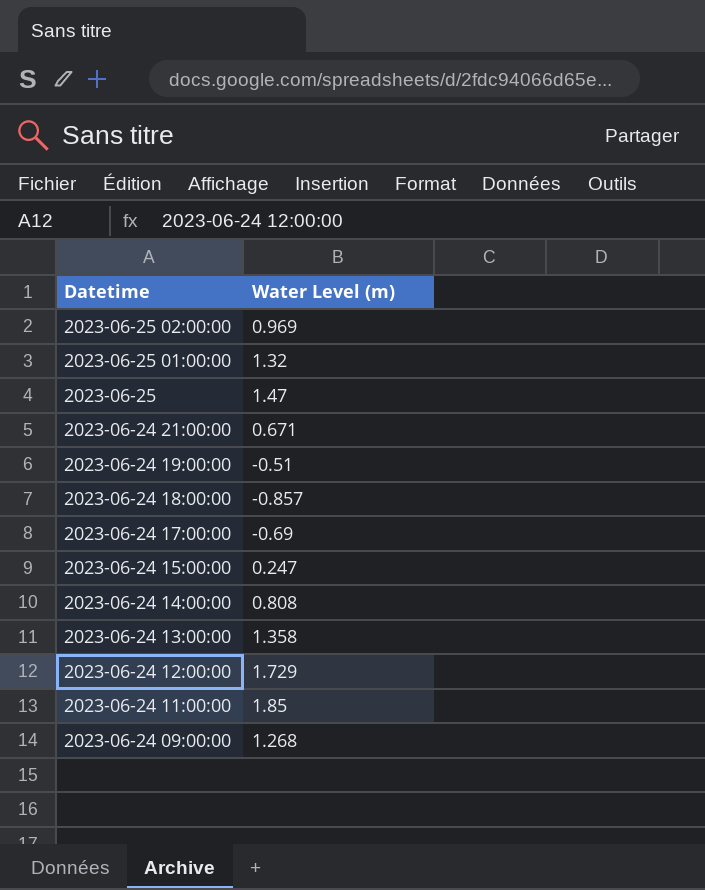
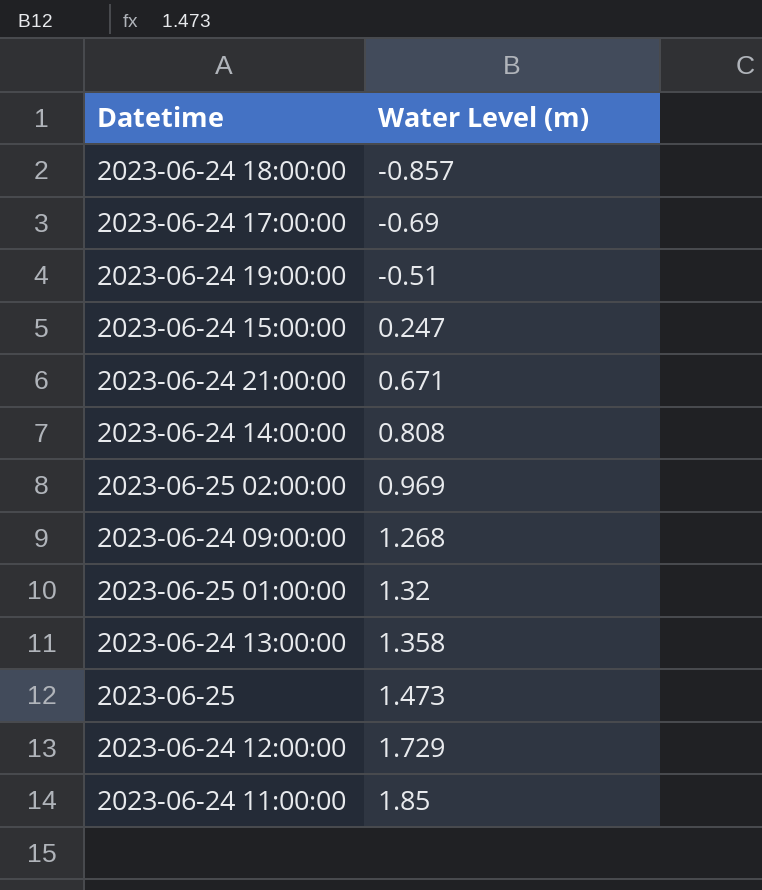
row order: Datetime descending -> Water Level (m) ascending
2023-06-25 | Water Level (m): 1.47 -> 1.473

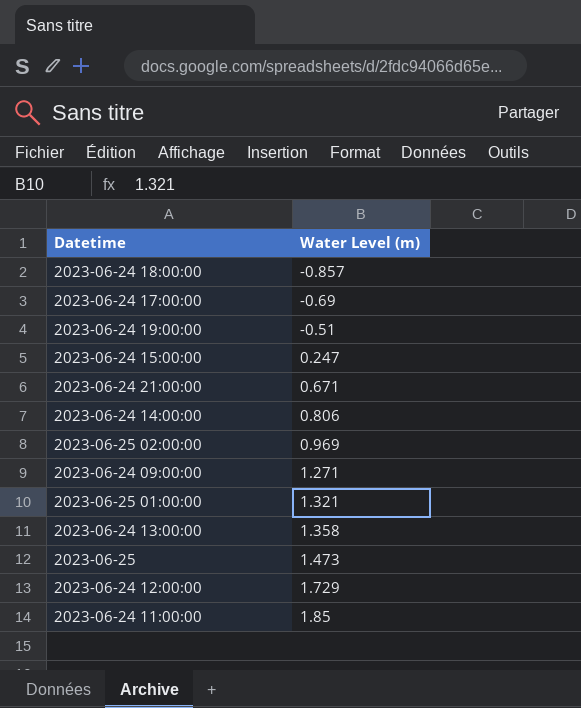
2023-06-24 14:00:00 | Water Level (m): 0.808 -> 0.806
2023-06-24 09:00:00 | Water Level (m): 1.268 -> 1.271
2023-06-25 01:00:00 | Water Level (m): 1.32 -> 1.321

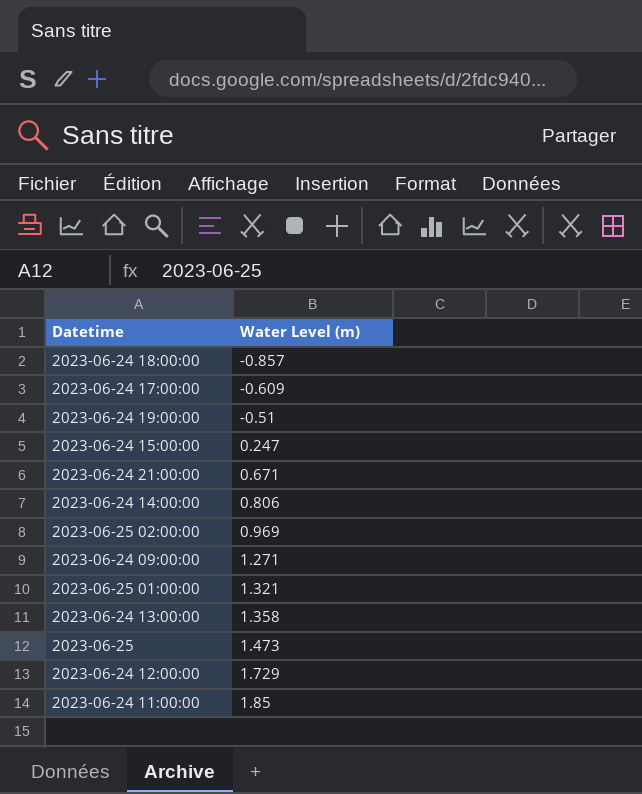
2023-06-24 17:00:00 | Water Level (m): -0.69 -> -0.609

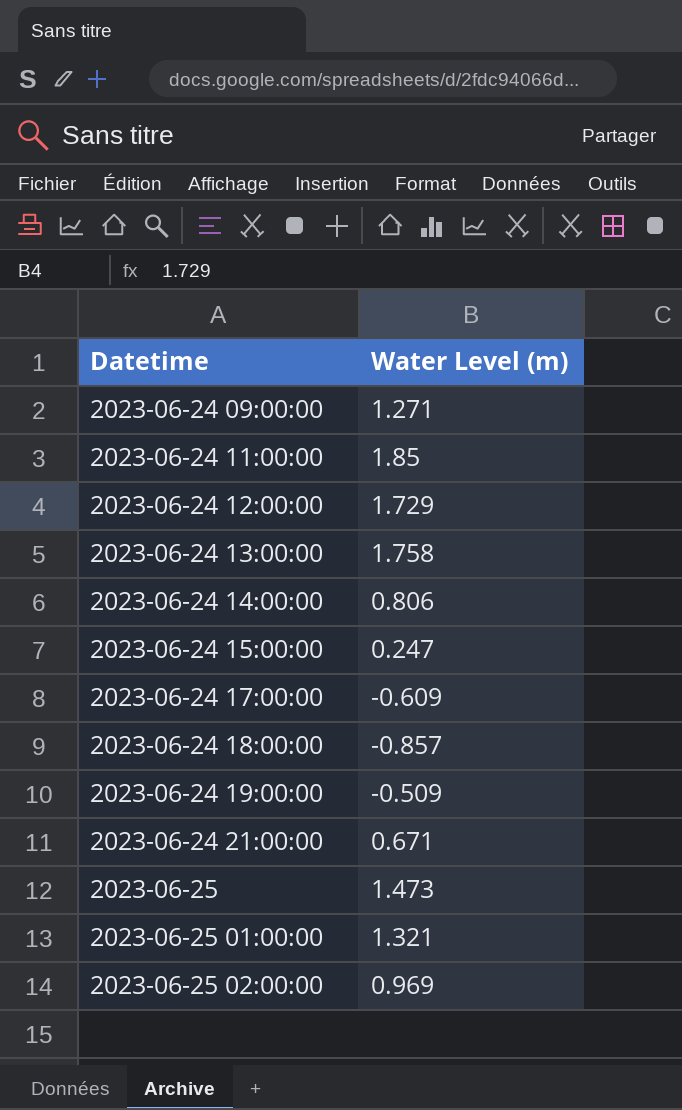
row order: Water Level (m) ascending -> Datetime ascending
2023-06-24 13:00:00 | Water Level (m): 1.358 -> 1.758
2023-06-24 19:00:00 | Water Level (m): -0.51 -> -0.509

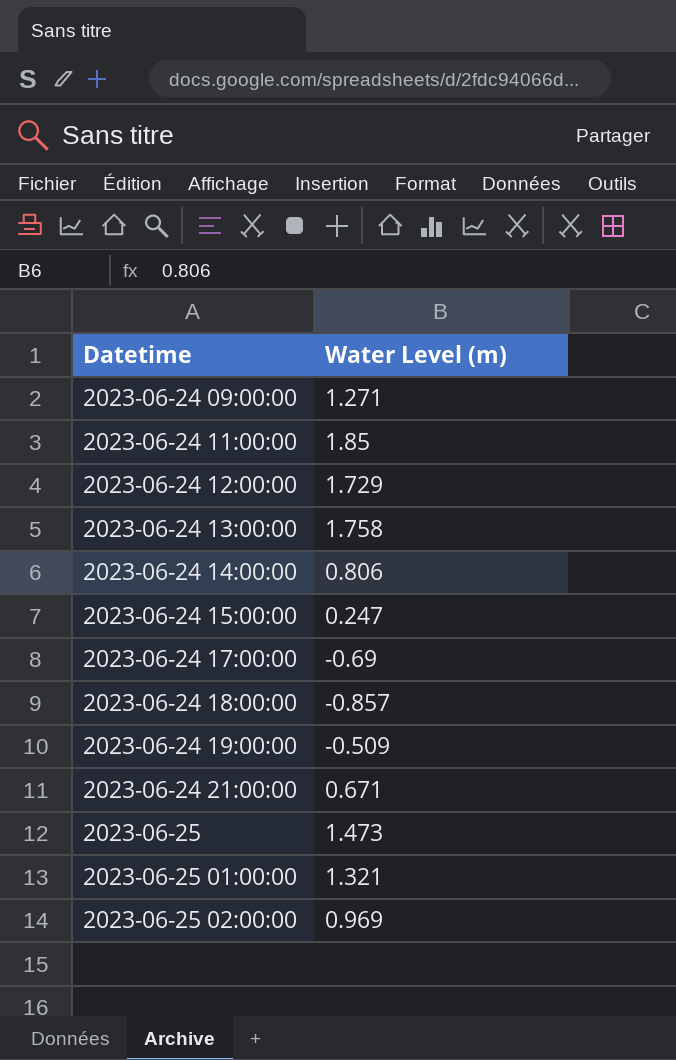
2023-06-24 17:00:00 | Water Level (m): -0.609 -> -0.69

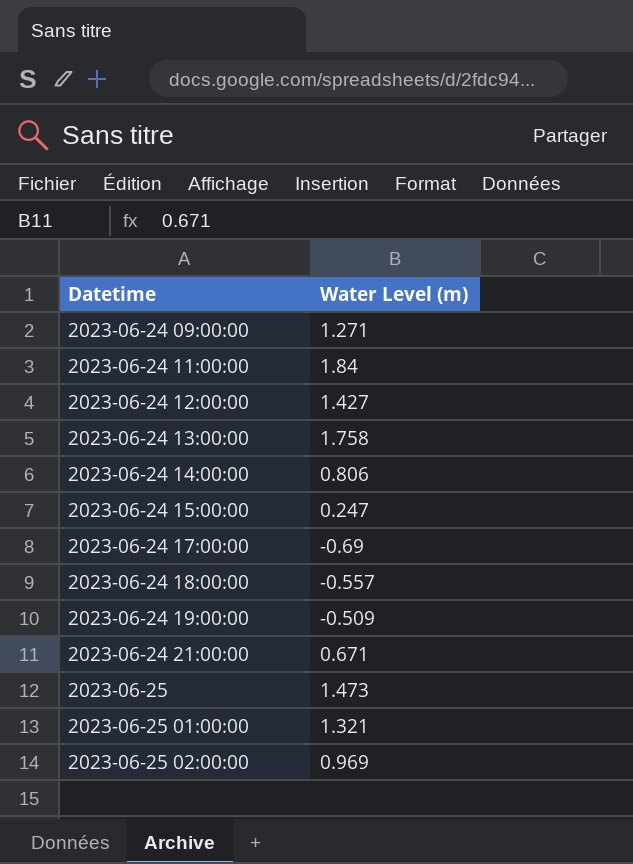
2023-06-24 11:00:00 | Water Level (m): 1.85 -> 1.84
2023-06-24 12:00:00 | Water Level (m): 1.729 -> 1.427
2023-06-24 18:00:00 | Water Level (m): -0.857 -> -0.557

